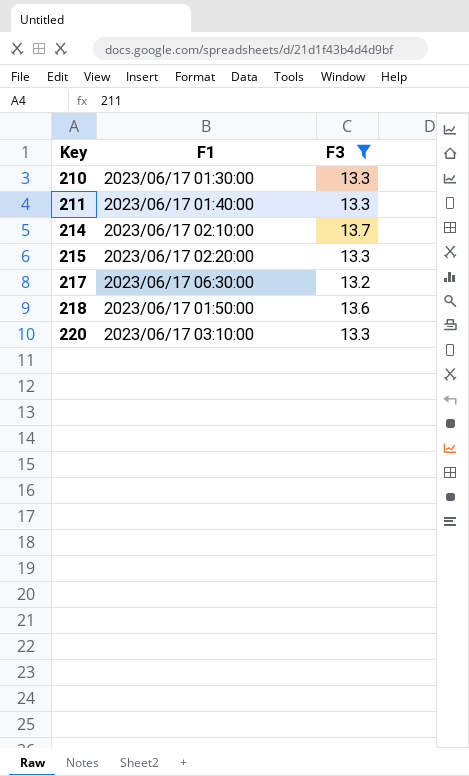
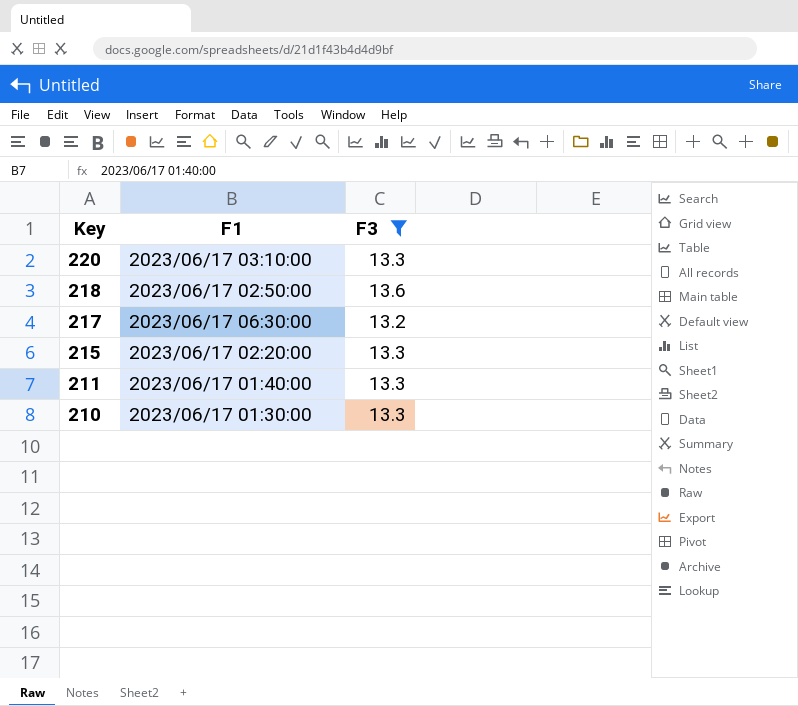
row order: Key ascending -> Key descending
row 214: 2023/06/17 02:10:00 | 13.7 -> none
218 | F1: 2023/06/17 01:50:00 -> 2023/06/17 02:50:00

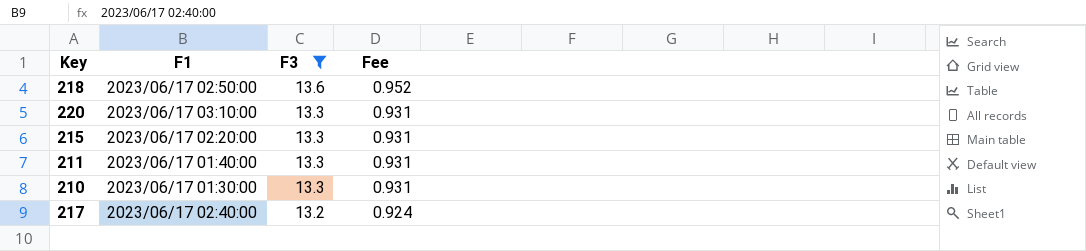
row order: Key descending -> F3 descending
column Fee | formula: none -> [F3] * 0.07
217 | F1: 2023/06/17 06:30:00 -> 2023/06/17 02:40:00

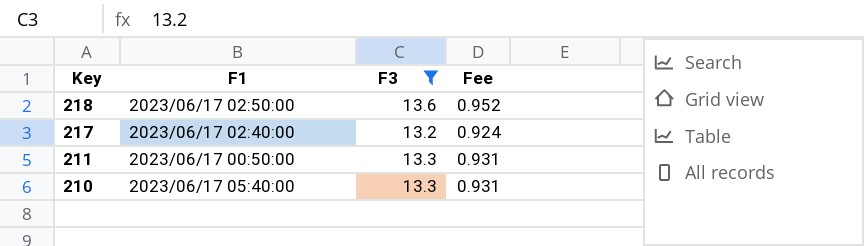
row order: F3 descending -> Key descending
row 220: 2023/06/17 03:10:00 | 13.3 | 0.931 -> none
row 215: 2023/06/17 02:20:00 | 13.3 | 0.931 -> none
211 | F1: 2023/06/17 01:40:00 -> 2023/06/17 00:50:00
210 | F1: 2023/06/17 01:30:00 -> 2023/06/17 05:40:00

